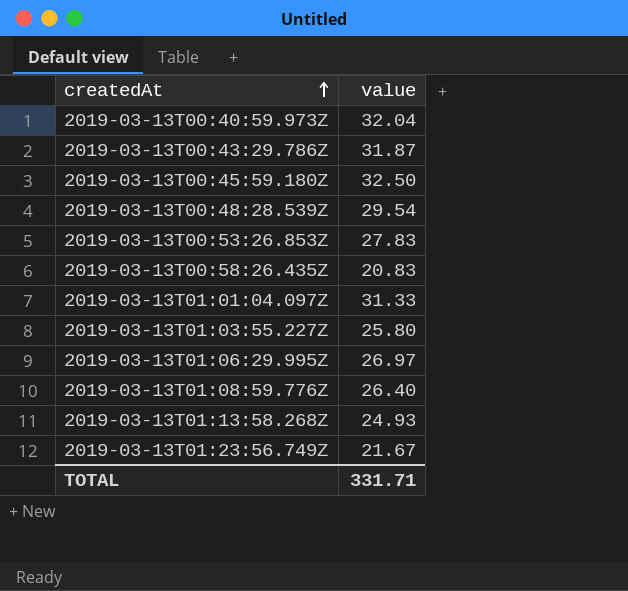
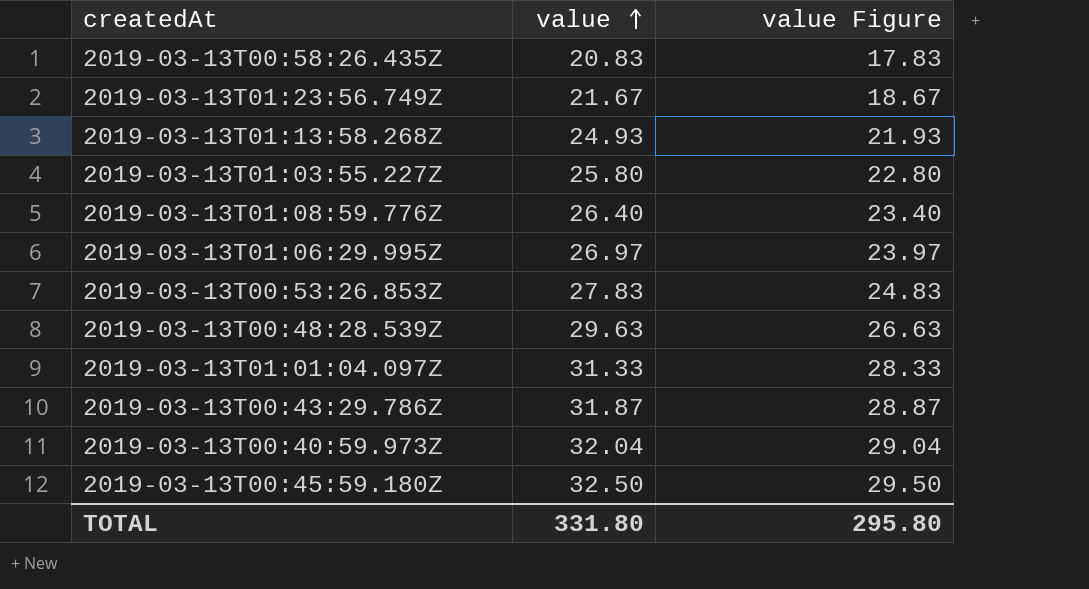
row order: createdAt ascending -> value ascending
column value Figure | formula: none -> [value] - 3
2019-03-13T00:48:28.539Z | value: 29.54 -> 29.63
TOTAL | value: 331.71 -> 331.80

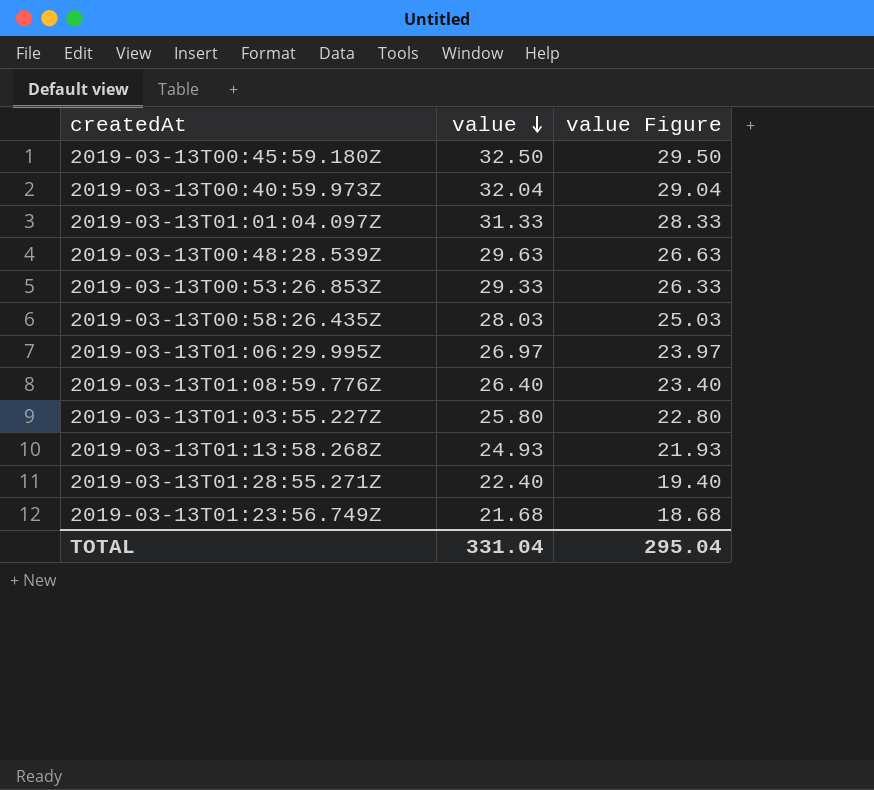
row order: value ascending -> value descending
row 2019-03-13T00:43:29.786Z: 31.87 | 28.87 -> none
2019-03-13T00:53:26.853Z | value: 27.83 -> 29.33
2019-03-13T00:53:26.853Z | value Figure: 24.83 -> 26.33
2019-03-13T00:58:26.435Z | value: 20.83 -> 28.03
2019-03-13T00:58:26.435Z | value Figure: 17.83 -> 25.03
row 2019-03-13T01:28:55.271Z: none -> 22.40 | 19.40
2019-03-13T01:23:56.749Z | value: 21.67 -> 21.68
2019-03-13T01:23:56.749Z | value Figure: 18.67 -> 18.68
TOTAL | value: 331.80 -> 331.04
TOTAL | value Figure: 295.80 -> 295.04

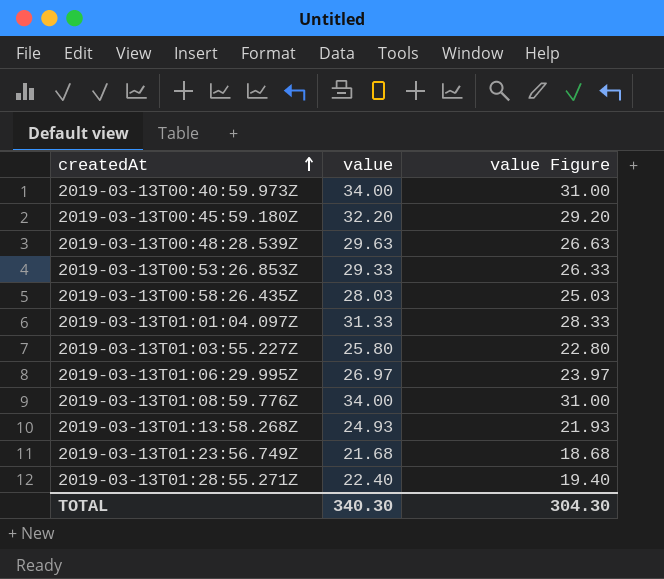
row order: value descending -> createdAt ascending
2019-03-13T00:40:59.973Z | value: 32.04 -> 34.00
2019-03-13T00:40:59.973Z | value Figure: 29.04 -> 31.00
2019-03-13T00:45:59.180Z | value: 32.50 -> 32.20
2019-03-13T00:45:59.180Z | value Figure: 29.50 -> 29.20
2019-03-13T01:08:59.776Z | value: 26.40 -> 34.00
2019-03-13T01:08:59.776Z | value Figure: 23.40 -> 31.00
TOTAL | value: 331.04 -> 340.30
TOTAL | value Figure: 295.04 -> 304.30

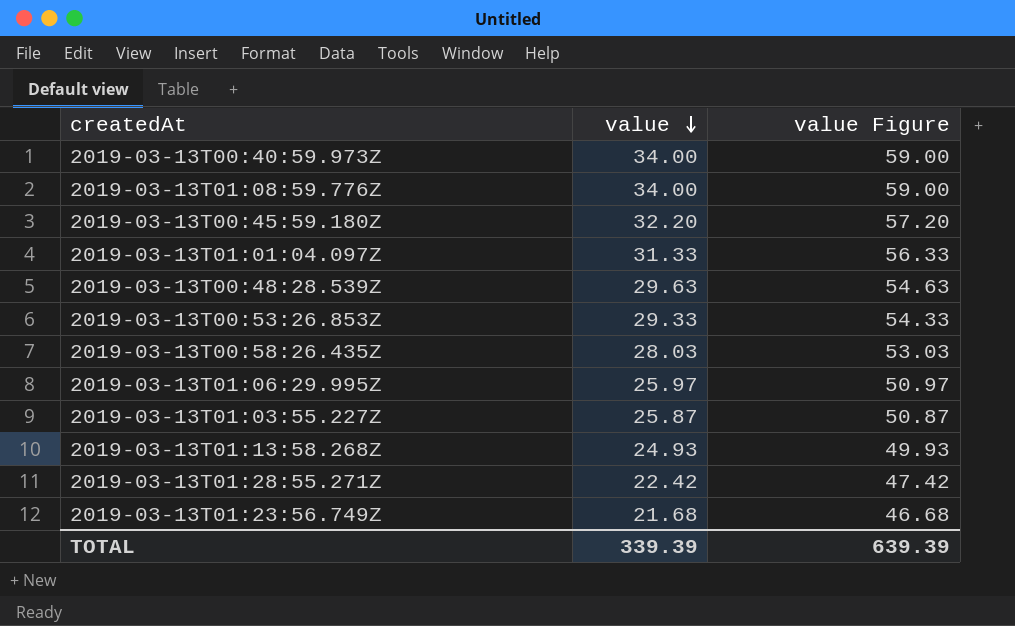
row order: createdAt ascending -> value descending
column value Figure | formula: [value] - 3 -> [value] + 25
2019-03-13T01:06:29.995Z | value: 26.97 -> 25.97
2019-03-13T01:03:55.227Z | value: 25.80 -> 25.87
2019-03-13T01:28:55.271Z | value: 22.40 -> 22.42
TOTAL | value: 340.30 -> 339.39
TOTAL | value Figure: 304.30 -> 639.39

